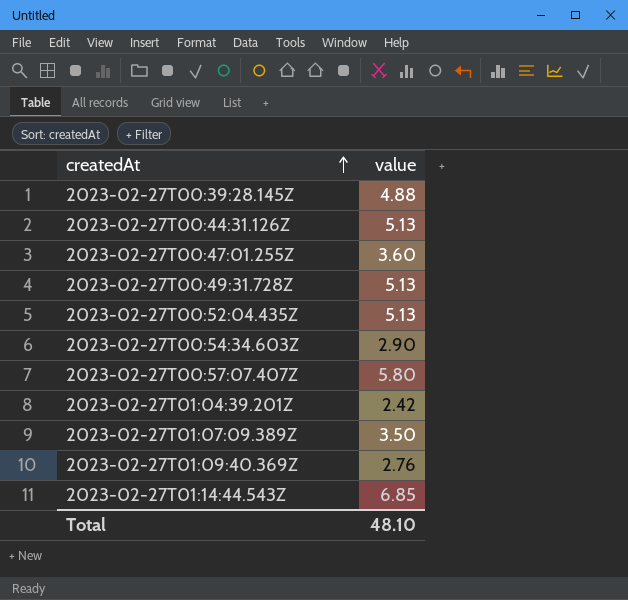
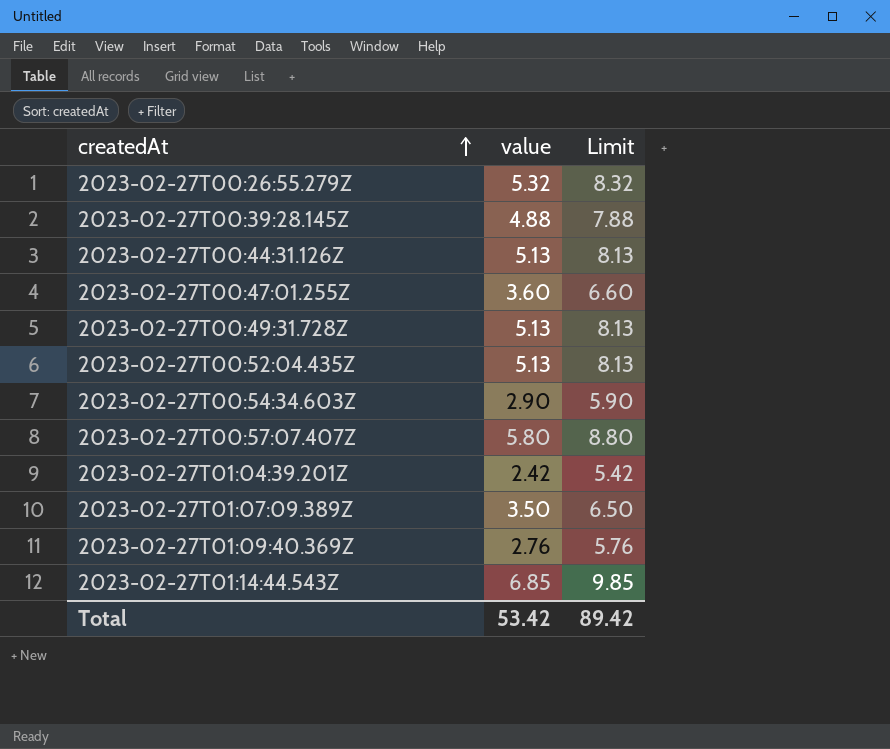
column Limit | formula: none -> [value] + 3
row 2023-02-27T00:26:55.279Z: none -> 5.32 | 8.32
Total | value: 48.10 -> 53.42

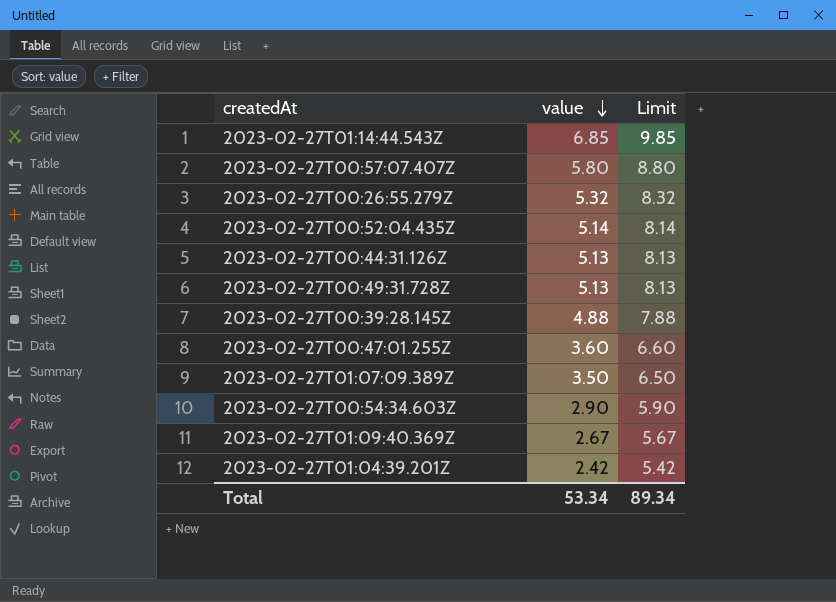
row order: createdAt ascending -> value descending
2023-02-27T00:52:04.435Z | value: 5.13 -> 5.14
2023-02-27T00:52:04.435Z | Limit: 8.13 -> 8.14
2023-02-27T01:09:40.369Z | value: 2.76 -> 2.67
2023-02-27T01:09:40.369Z | Limit: 5.76 -> 5.67
Total | value: 53.42 -> 53.34
Total | Limit: 89.42 -> 89.34

